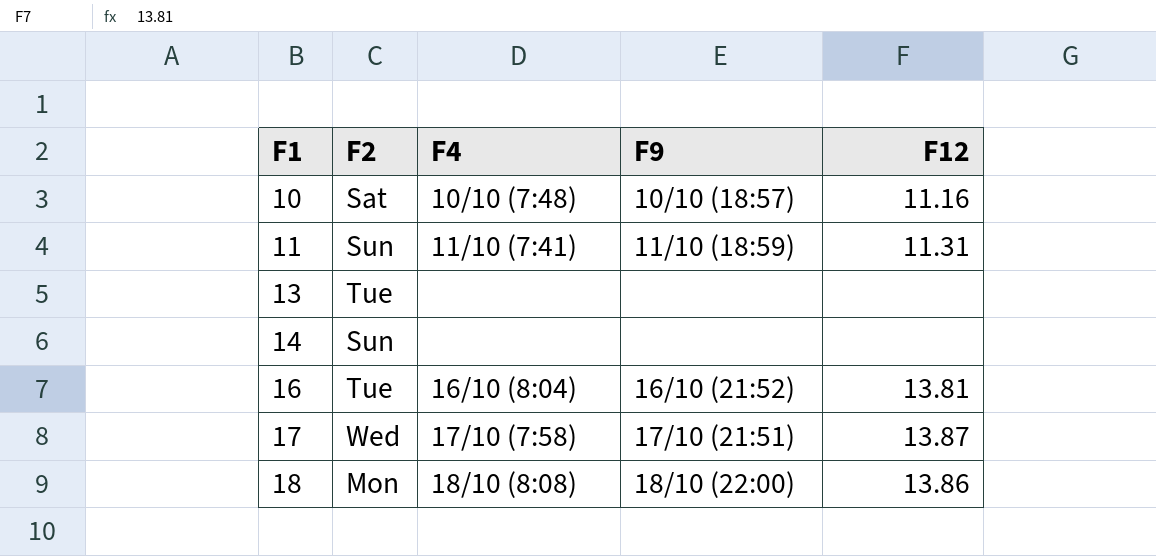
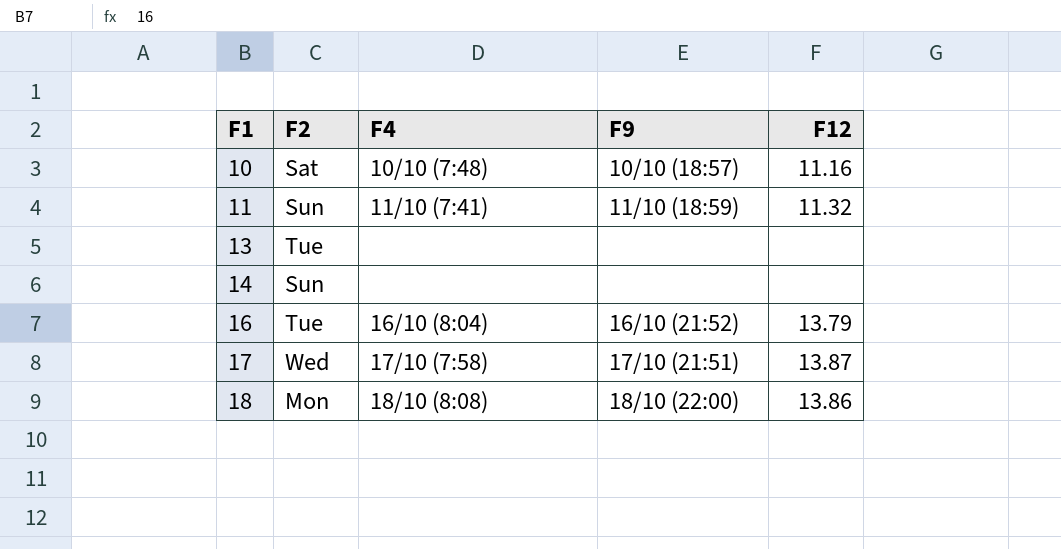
11 | F12: 11.31 -> 11.32
16 | F12: 13.81 -> 13.79

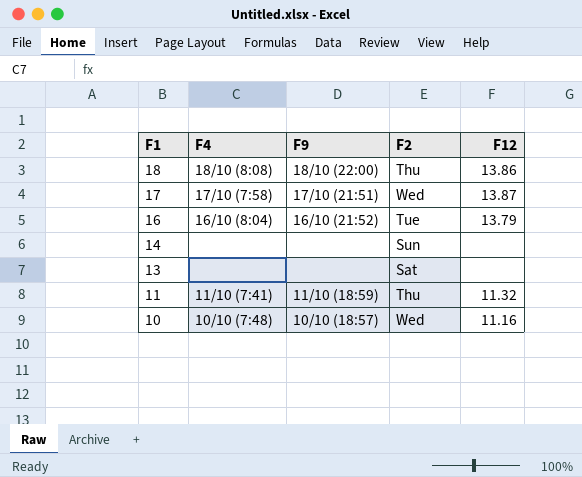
row order: F1 ascending -> F1 descending
column F2 | position: 2 -> 4
18 | F2: Mon -> Thu
13 | F2: Tue -> Sat
11 | F2: Sun -> Thu
10 | F2: Sat -> Wed

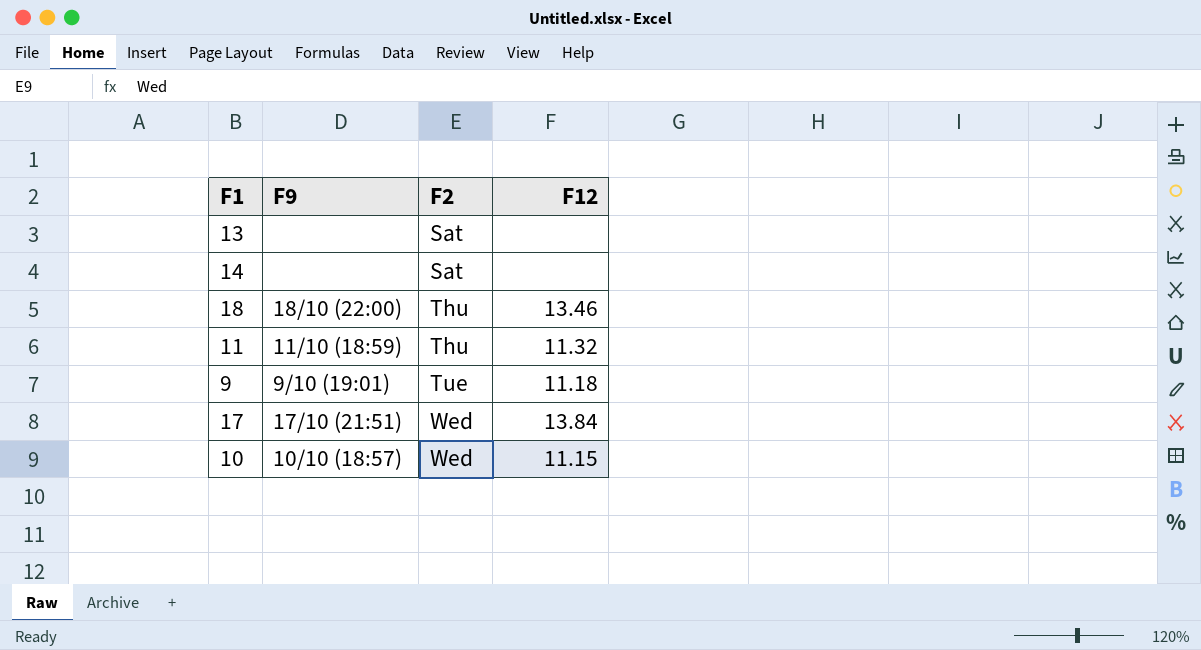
row order: F1 descending -> F2 ascending
column F4 | position: 2 -> none
row 16: 16/10 (8:04) | 16/10 (21:52) | Tue | 13.79 -> none
14 | F2: Sun -> Sat
18 | F12: 13.86 -> 13.46
row 9: none -> 9/10 (19:01) | Tue | 11.18
17 | F12: 13.87 -> 13.84
10 | F12: 11.16 -> 11.15

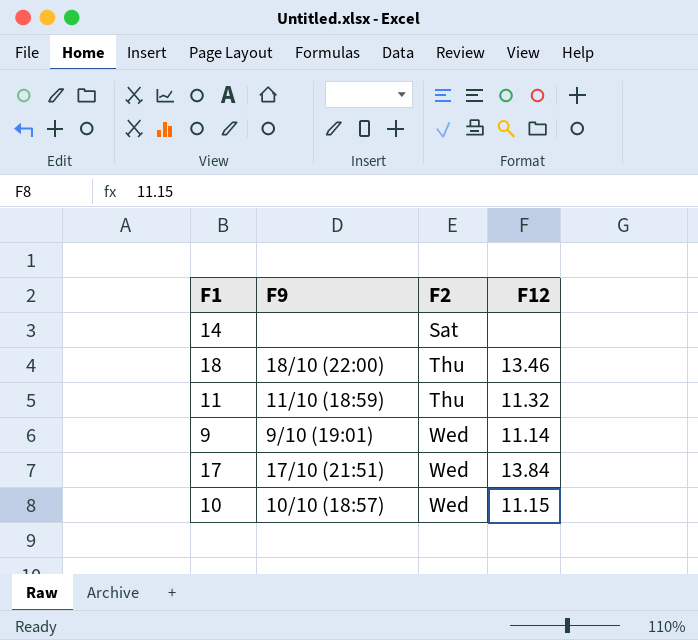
row 13: none | Sat | none -> none
9 | F2: Tue -> Wed
9 | F12: 11.18 -> 11.14

